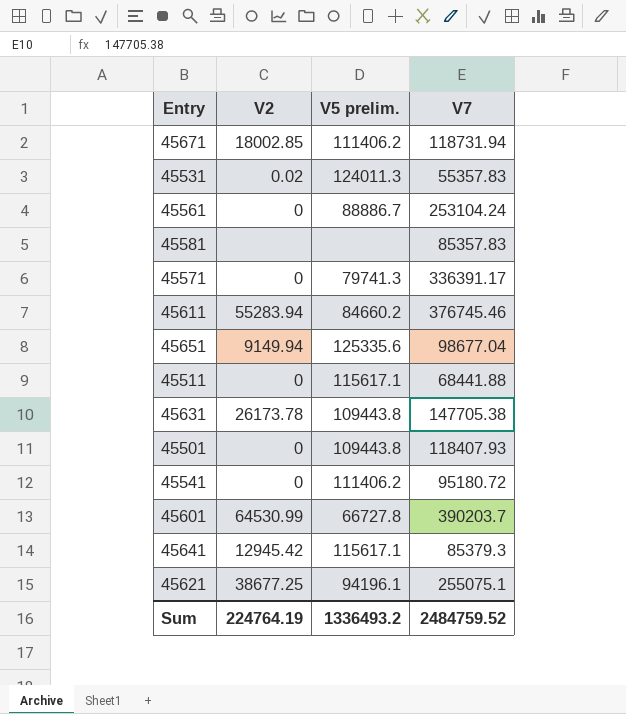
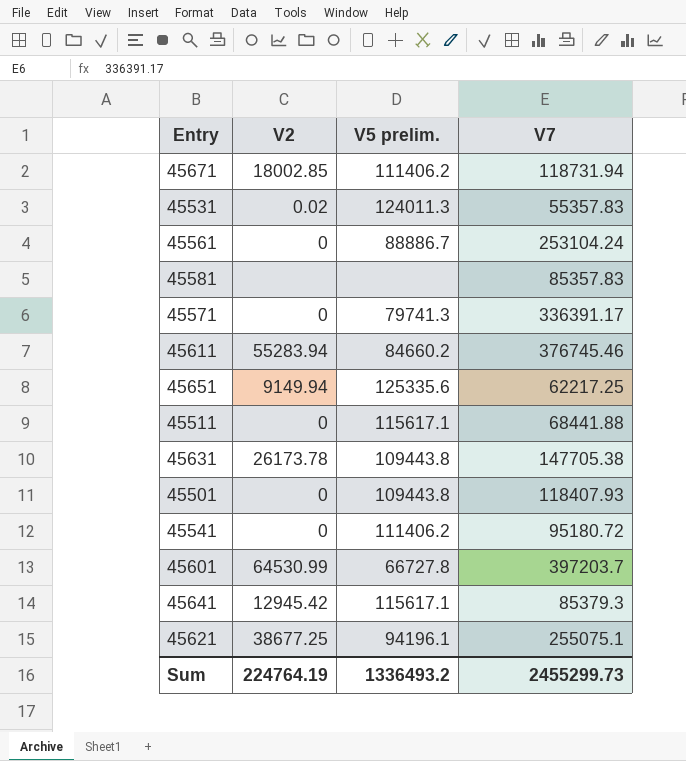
45651 | V7: 98677.04 -> 62217.25
45601 | V7: 390203.7 -> 397203.7
Sum | V7: 2484759.52 -> 2455299.73

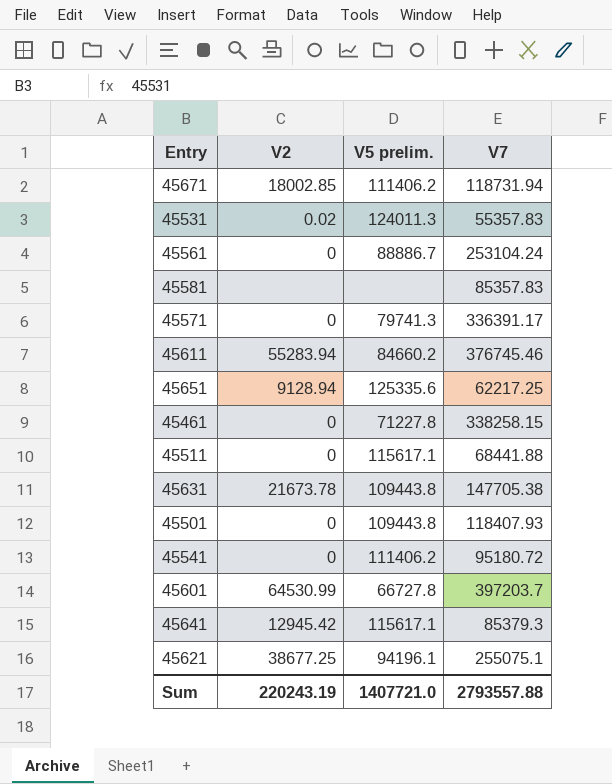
45651 | V2: 9149.94 -> 9128.94
row 45461: none -> 0 | 71227.8 | 338258.15
45631 | V2: 26173.78 -> 21673.78
Sum | V2: 224764.19 -> 220243.19
Sum | V5 prelim.: 1336493.2 -> 1407721.0
Sum | V7: 2455299.73 -> 2793557.88

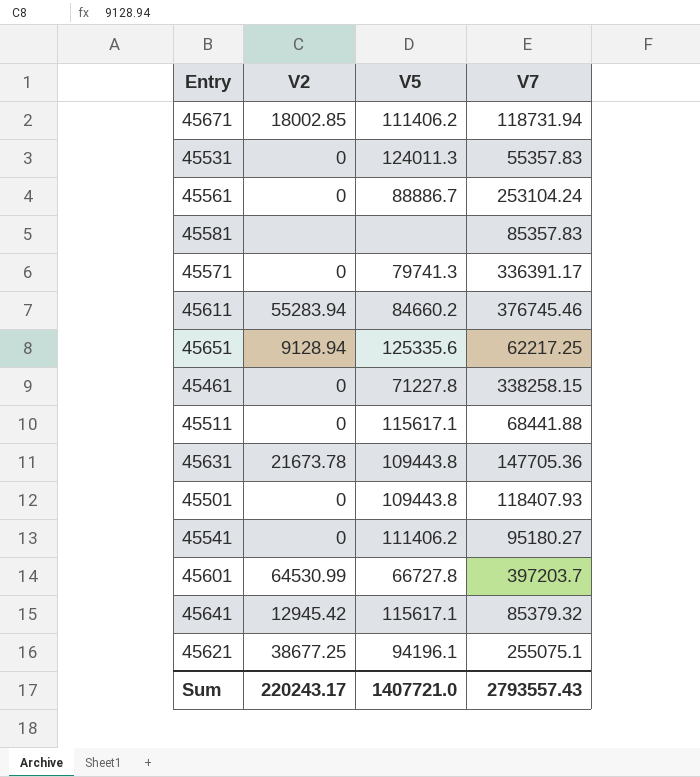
column name: V5 prelim. -> V5
45531 | V2: 0.02 -> 0
45631 | V7: 147705.38 -> 147705.36
45541 | V7: 95180.72 -> 95180.27
45641 | V7: 85379.3 -> 85379.32
Sum | V2: 220243.19 -> 220243.17
Sum | V7: 2793557.88 -> 2793557.43

